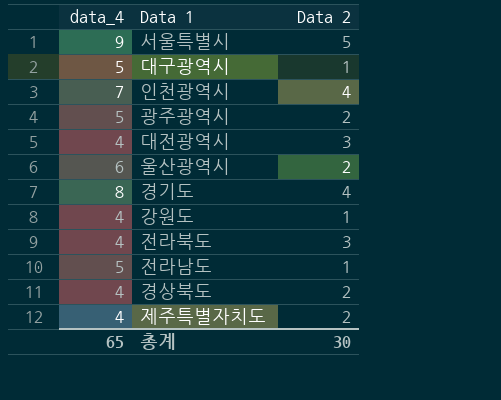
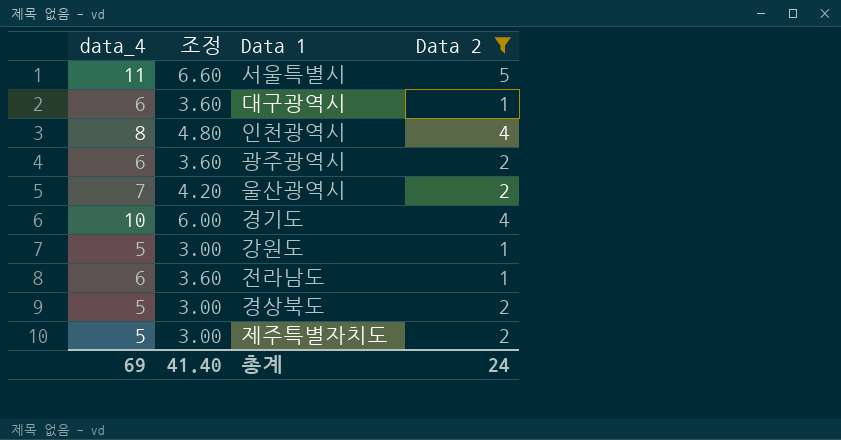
filter: none -> Data 2 != 3
column 조정 | formula: none -> [data_4] * 0.6
서울특별시 | data_4: 9 -> 11
대구광역시 | data_4: 5 -> 6
인천광역시 | data_4: 7 -> 8
광주광역시 | data_4: 5 -> 6
울산광역시 | data_4: 6 -> 7
경기도 | data_4: 8 -> 10
강원도 | data_4: 4 -> 5
전라남도 | data_4: 5 -> 6
경상북도 | data_4: 4 -> 5
제주특별자치도 | data_4: 4 -> 5
총계 | data_4: 65 -> 69
총계 | Data 2: 30 -> 24

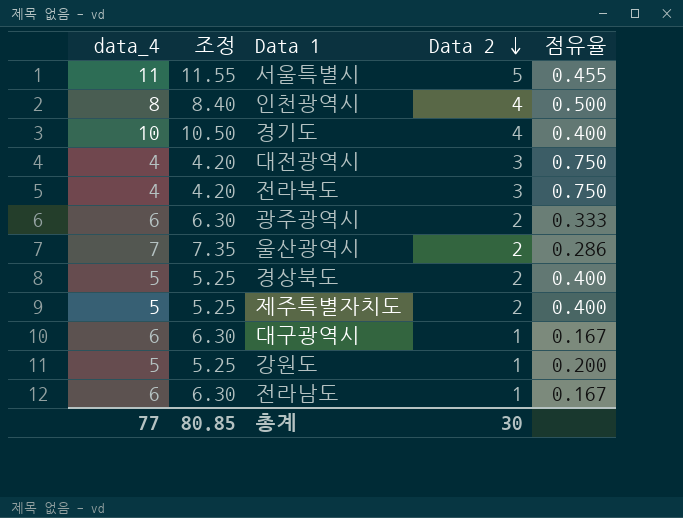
filter: Data 2 != 3 -> none
row order: none -> Data 2 descending
column 조정 | formula: [data_4] * 0.6 -> [data_4] * 1.05
column 점유율 | formula: none -> [Data 2] / [data_4]
총계 | data_4: 69 -> 77
총계 | 조정: 41.40 -> 80.85
총계 | Data 2: 24 -> 30

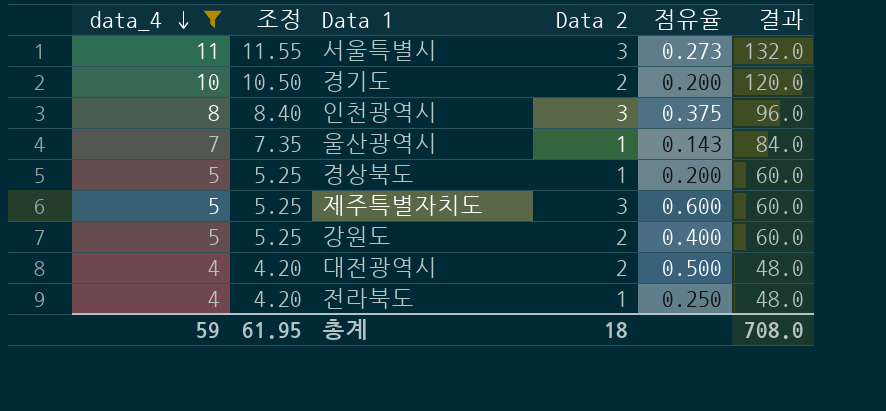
filter: none -> data_4 != 6
row order: Data 2 descending -> data_4 descending
column 결과 | formula: none -> [data_4] * 12
서울특별시 | Data 2: 5 -> 3
서울특별시 | 점유율: 0.455 -> 0.273
경기도 | Data 2: 4 -> 2
경기도 | 점유율: 0.400 -> 0.200
인천광역시 | Data 2: 4 -> 3
인천광역시 | 점유율: 0.500 -> 0.375
울산광역시 | Data 2: 2 -> 1
울산광역시 | 점유율: 0.286 -> 0.143
경상북도 | Data 2: 2 -> 1
경상북도 | 점유율: 0.400 -> 0.200
제주특별자치도 | Data 2: 2 -> 3
제주특별자치도 | 점유율: 0.400 -> 0.600
강원도 | Data 2: 1 -> 2
강원도 | 점유율: 0.200 -> 0.400
대전광역시 | Data 2: 3 -> 2
대전광역시 | 점유율: 0.750 -> 0.500
전라북도 | Data 2: 3 -> 1
전라북도 | 점유율: 0.750 -> 0.250
총계 | data_4: 77 -> 59
총계 | 조정: 80.85 -> 61.95
총계 | Data 2: 30 -> 18

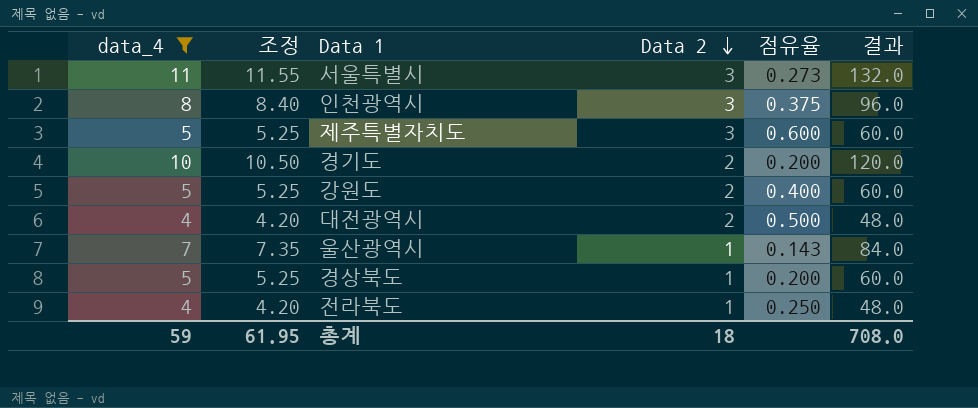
row order: data_4 descending -> Data 2 descending

